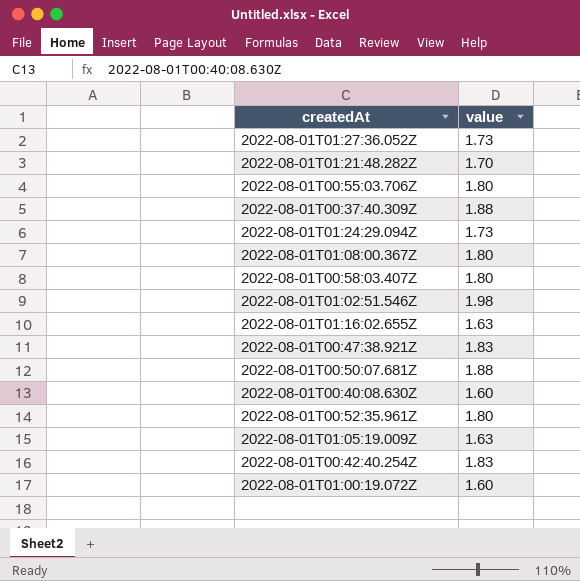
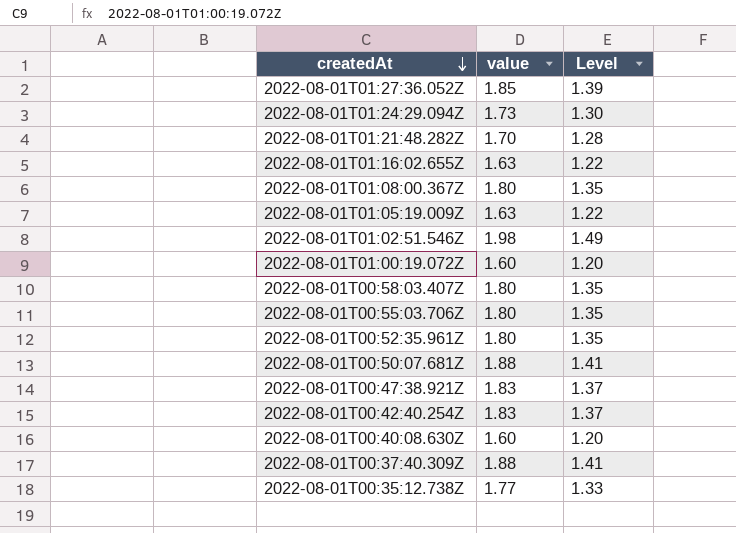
row order: none -> createdAt descending
column Level | formula: none -> [value] * 0.75
2022-08-01T01:27:36.052Z | value: 1.73 -> 1.85
row 2022-08-01T00:35:12.738Z: none -> 1.77 | 1.33

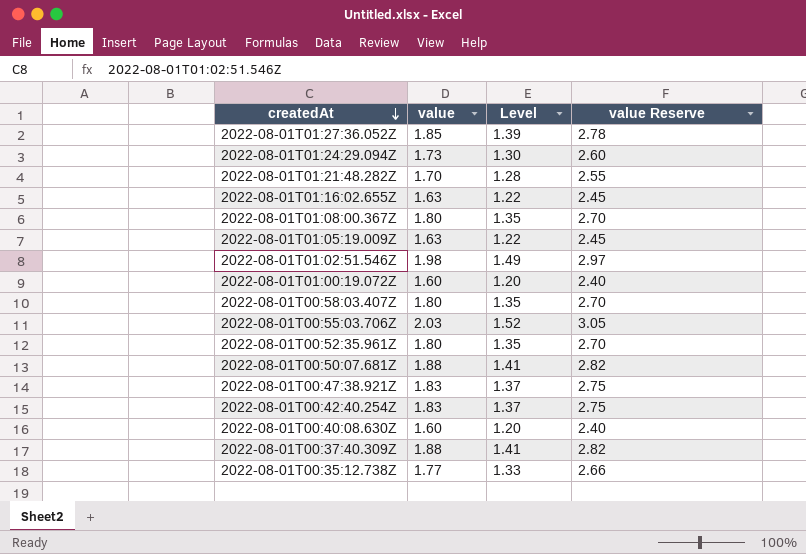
column value Reserve | formula: none -> [value] * 1.5
2022-08-01T00:55:03.706Z | value: 1.80 -> 2.03
2022-08-01T00:55:03.706Z | Level: 1.35 -> 1.52

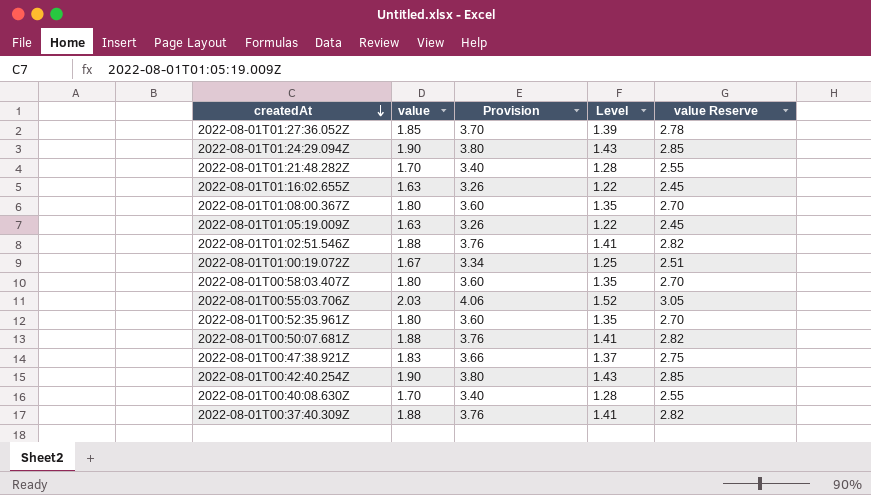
column Provision | formula: none -> [value] * 2
row 2022-08-01T00:35:12.738Z: 1.77 | 1.33 | 2.66 -> none
2022-08-01T01:24:29.094Z | value: 1.73 -> 1.90
2022-08-01T01:24:29.094Z | Level: 1.30 -> 1.43
2022-08-01T01:24:29.094Z | value Reserve: 2.60 -> 2.85
2022-08-01T01:02:51.546Z | value: 1.98 -> 1.88
2022-08-01T01:02:51.546Z | Level: 1.49 -> 1.41
2022-08-01T01:02:51.546Z | value Reserve: 2.97 -> 2.82
2022-08-01T01:00:19.072Z | value: 1.60 -> 1.67
2022-08-01T01:00:19.072Z | Level: 1.20 -> 1.25
2022-08-01T01:00:19.072Z | value Reserve: 2.40 -> 2.51
2022-08-01T00:42:40.254Z | value: 1.83 -> 1.90
2022-08-01T00:42:40.254Z | Level: 1.37 -> 1.43
2022-08-01T00:42:40.254Z | value Reserve: 2.75 -> 2.85
2022-08-01T00:40:08.630Z | value: 1.60 -> 1.70
2022-08-01T00:40:08.630Z | Level: 1.20 -> 1.28
2022-08-01T00:40:08.630Z | value Reserve: 2.40 -> 2.55

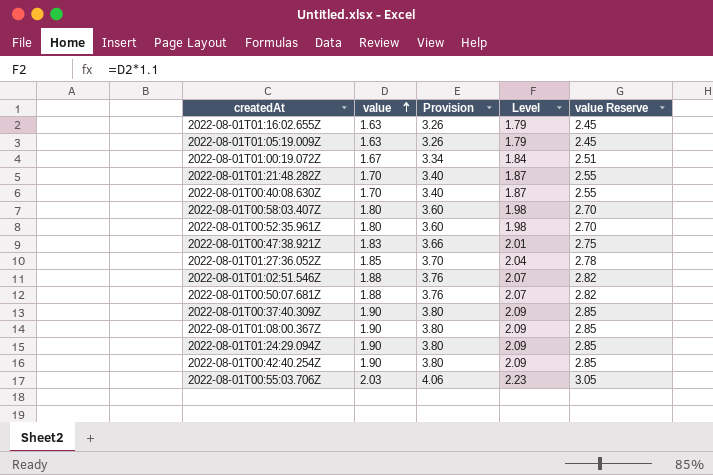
row order: createdAt descending -> value ascending
column Level | formula: [value] * 0.75 -> [value] * 1.1
2022-08-01T00:37:40.309Z | value: 1.88 -> 1.90
2022-08-01T00:37:40.309Z | Provision: 3.76 -> 3.80
2022-08-01T00:37:40.309Z | value Reserve: 2.82 -> 2.85
2022-08-01T01:08:00.367Z | value: 1.80 -> 1.90
2022-08-01T01:08:00.367Z | Provision: 3.60 -> 3.80
2022-08-01T01:08:00.367Z | value Reserve: 2.70 -> 2.85

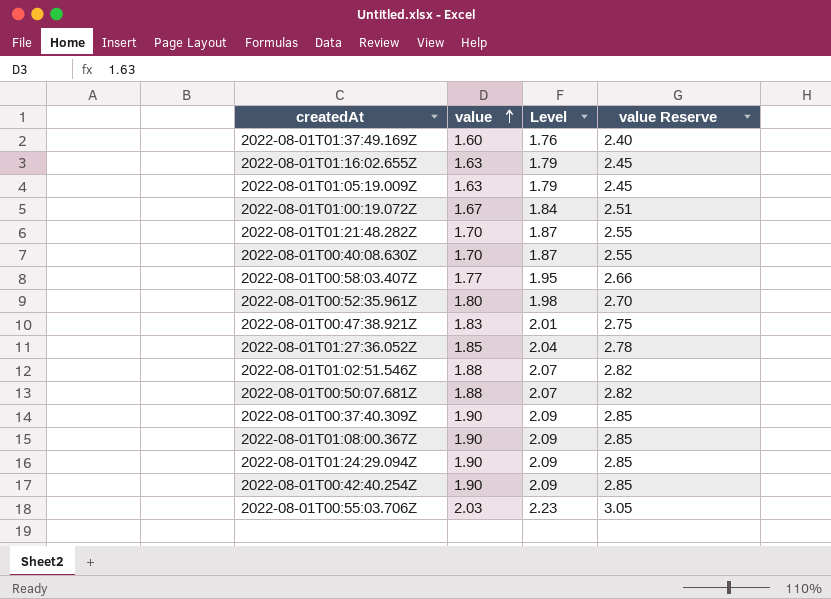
column Provision | formula: [value] * 2 -> none
row 2022-08-01T01:37:49.169Z: none -> 1.60 | 1.76 | 2.40
2022-08-01T00:58:03.407Z | value: 1.80 -> 1.77
2022-08-01T00:58:03.407Z | Level: 1.98 -> 1.95
2022-08-01T00:58:03.407Z | value Reserve: 2.70 -> 2.66

